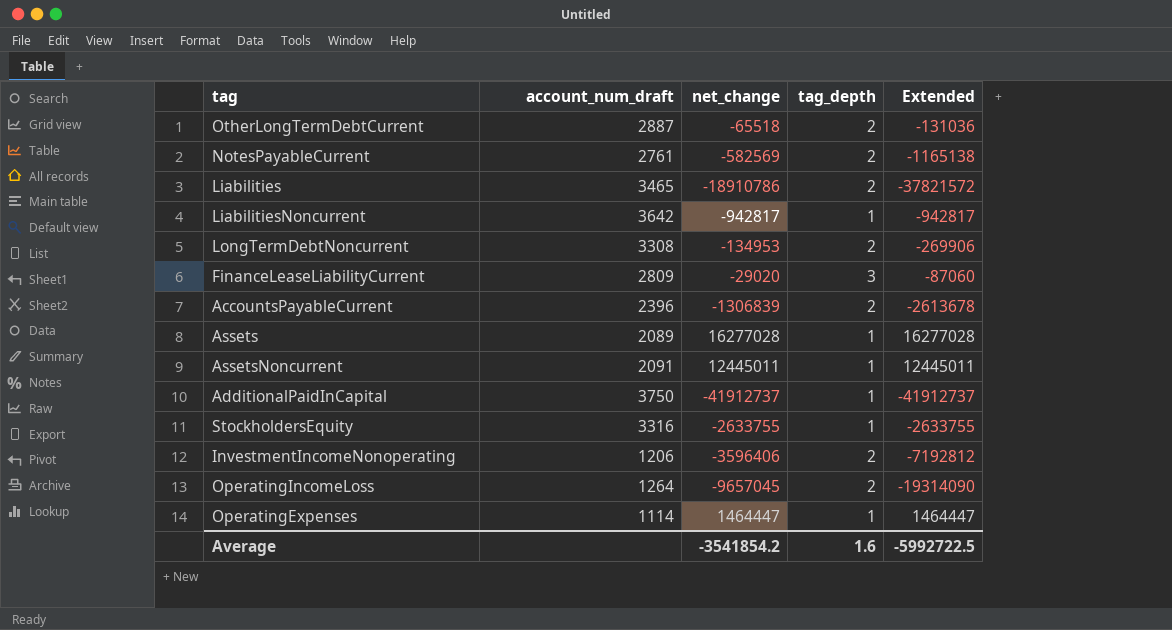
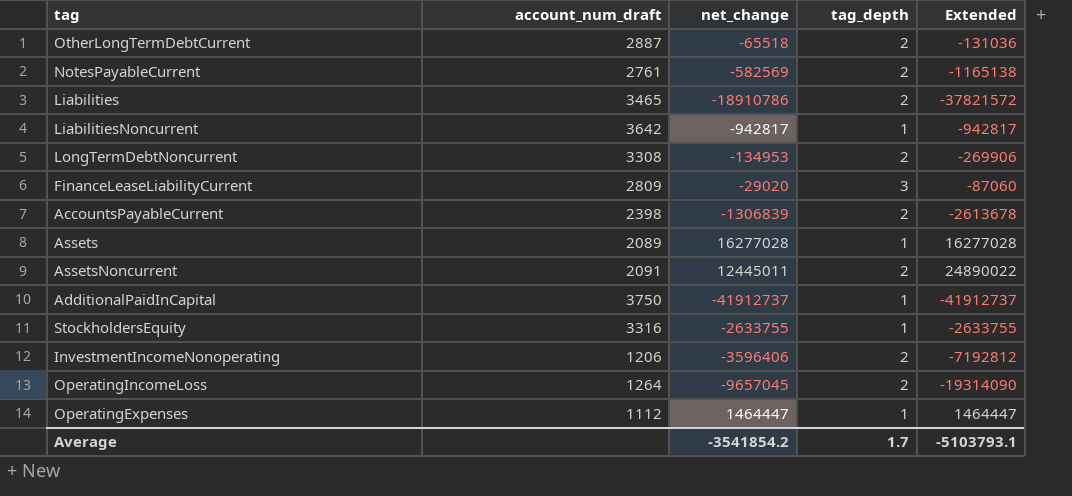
AccountsPayableCurrent | account_num_draft: 2396 -> 2398
AssetsNoncurrent | tag_depth: 1 -> 2
AssetsNoncurrent | Extended: 12445011 -> 24890022
OperatingExpenses | account_num_draft: 1114 -> 1112
Average | tag_depth: 1.6 -> 1.7
Average | Extended: -5992722.5 -> -5103793.1

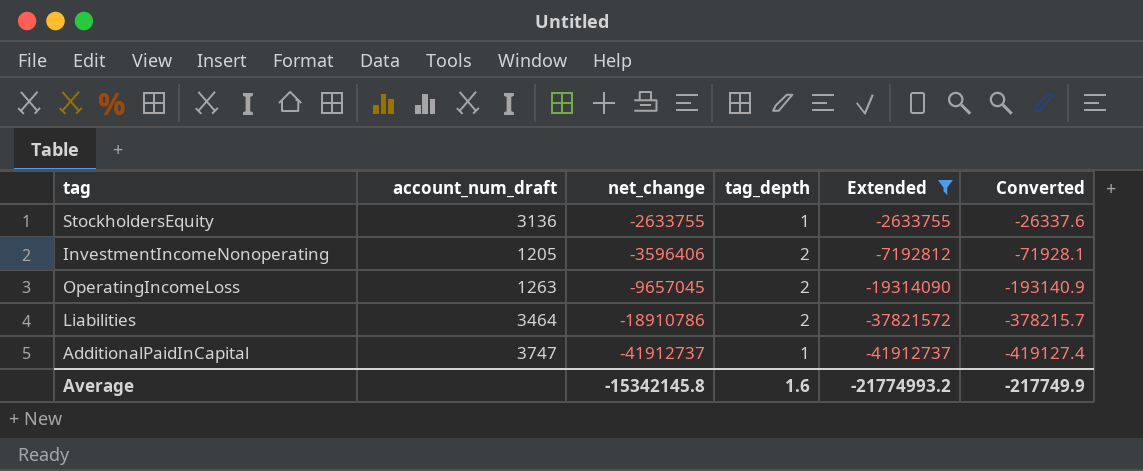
filter: none -> Extended <= -2633755
row order: none -> net_change descending
column Converted | formula: none -> [Extended] * 0.01
StockholdersEquity | account_num_draft: 3316 -> 3136
InvestmentIncomeNonoperating | account_num_draft: 1206 -> 1205
OperatingIncomeLoss | account_num_draft: 1264 -> 1263
Liabilities | account_num_draft: 3465 -> 3464
AdditionalPaidInCapital | account_num_draft: 3750 -> 3747
Average | net_change: -3541854.2 -> -15342145.8
Average | tag_depth: 1.7 -> 1.6
Average | Extended: -5103793.1 -> -21774993.2

